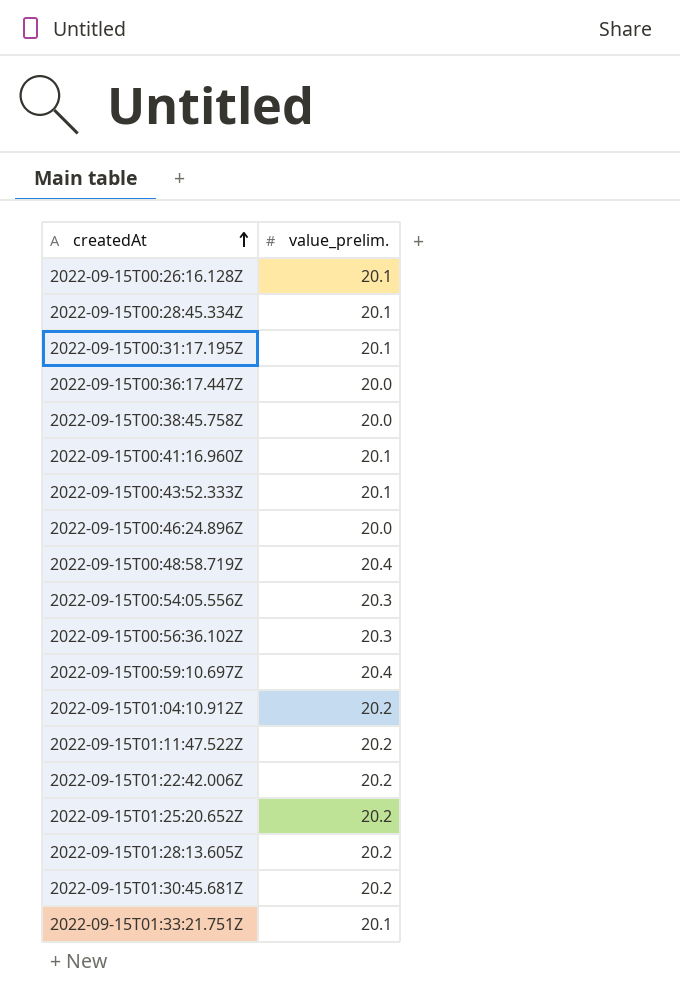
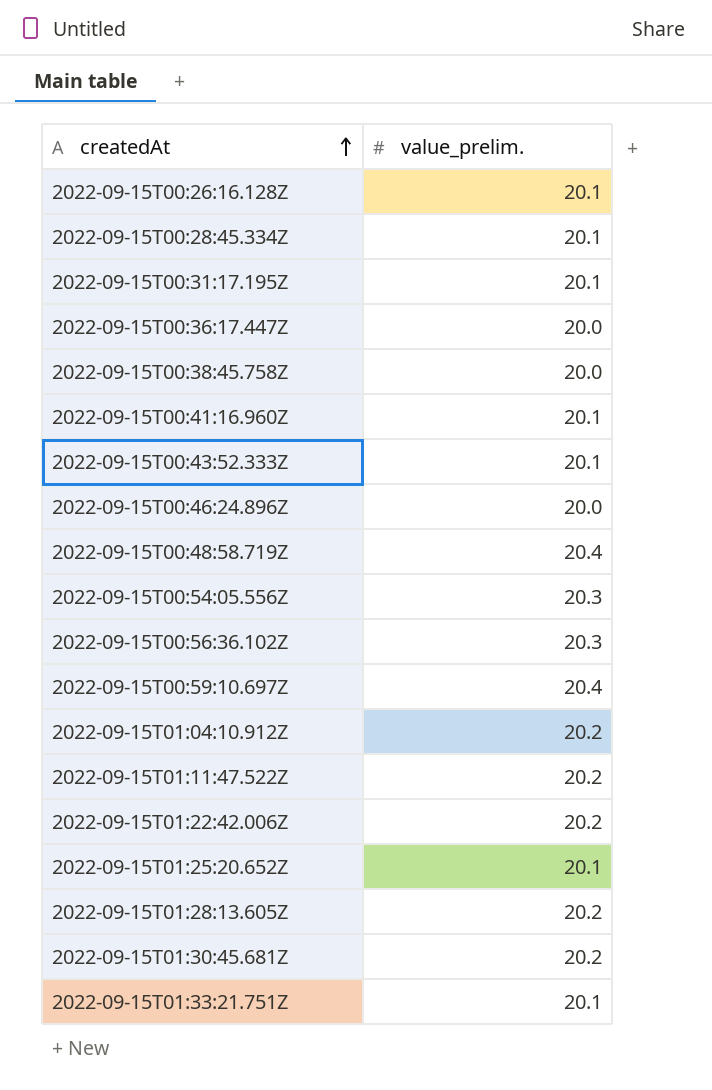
2022-09-15T01:25:20.652Z | value_prelim.: 20.2 -> 20.1

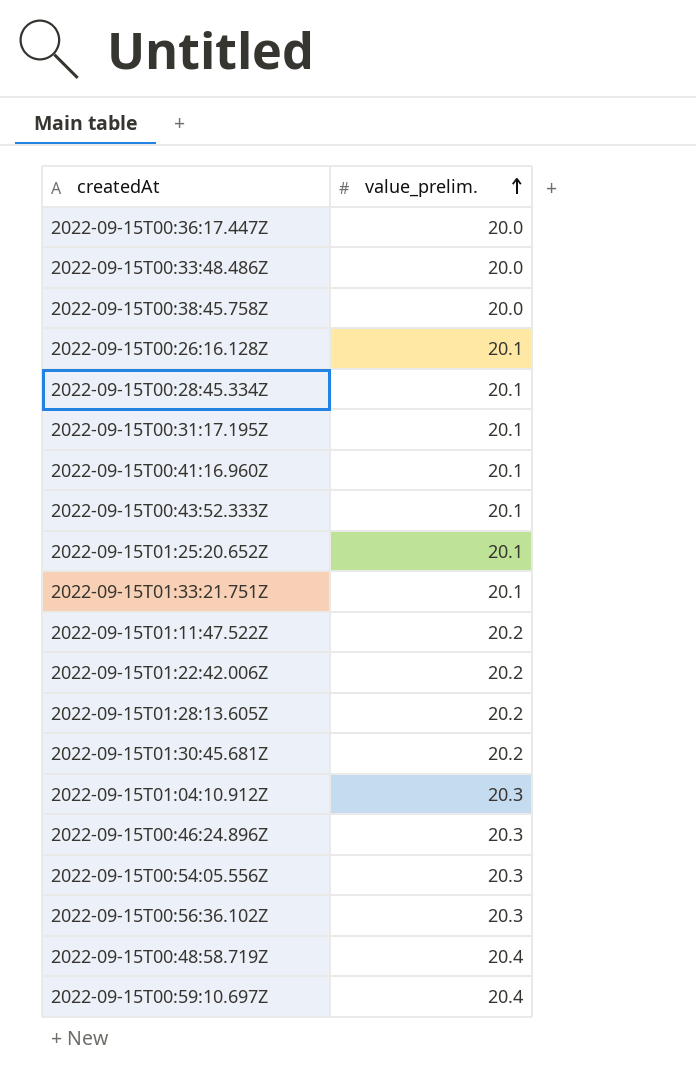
row order: createdAt ascending -> value_prelim. ascending
row 2022-09-15T00:33:48.486Z: none -> 20.0
2022-09-15T01:04:10.912Z | value_prelim.: 20.2 -> 20.3
2022-09-15T00:46:24.896Z | value_prelim.: 20.0 -> 20.3

